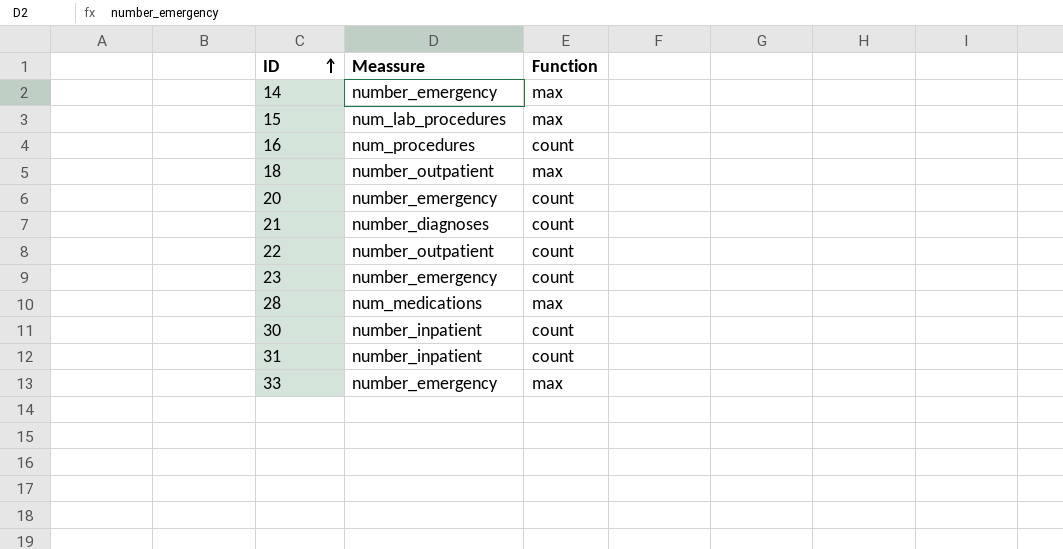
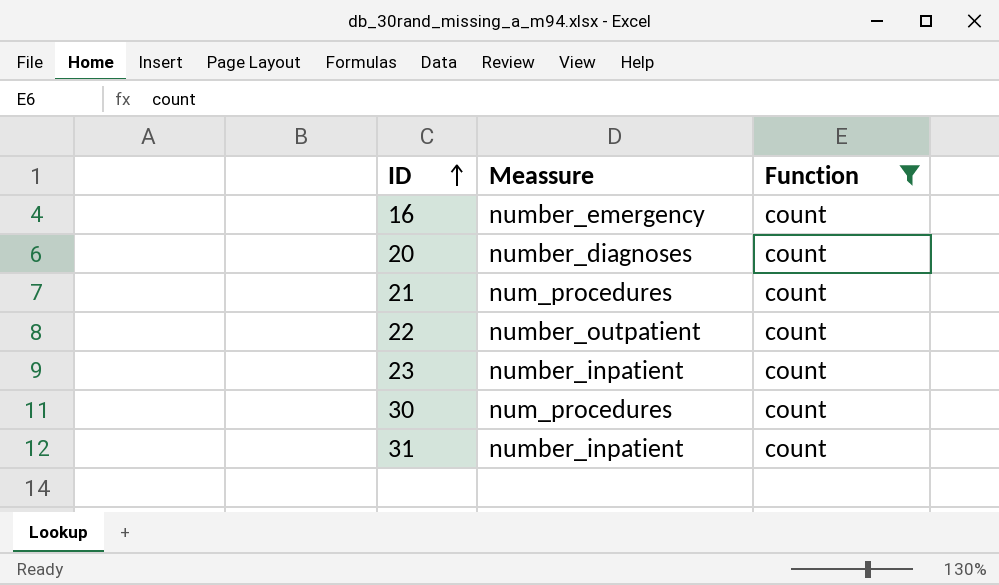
filter: none -> Function = count
16 | Meassure: num_procedures -> number_emergency
20 | Meassure: number_emergency -> number_diagnoses
21 | Meassure: number_diagnoses -> num_procedures
23 | Meassure: number_emergency -> number_inpatient
30 | Meassure: number_inpatient -> num_procedures

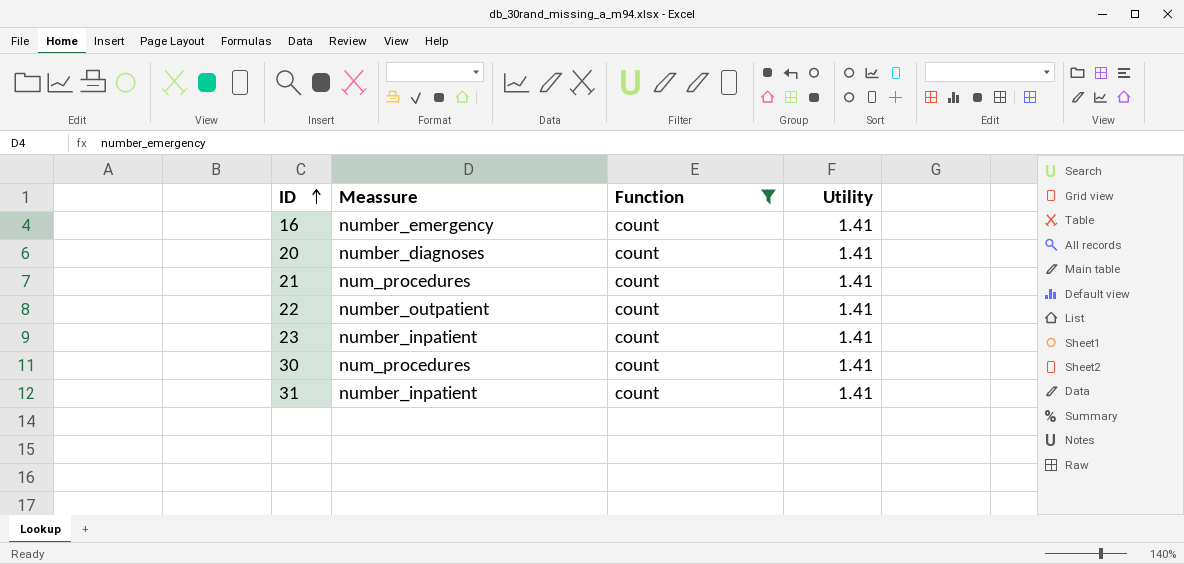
column Utility | position: none -> 4

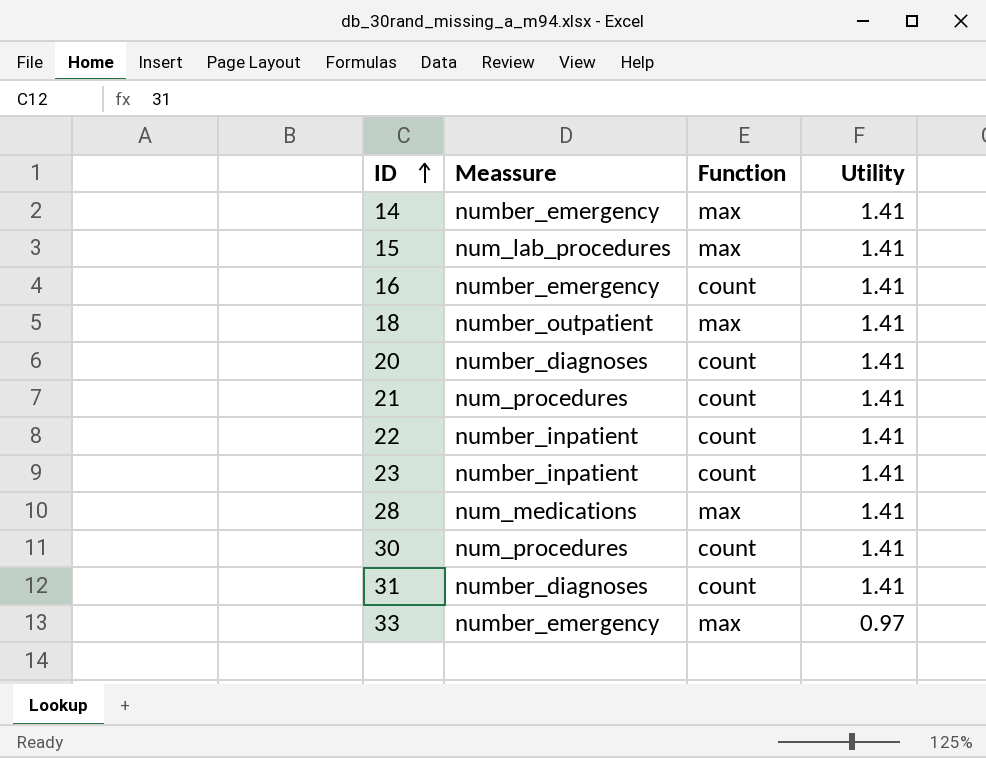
filter: Function = count -> none
22 | Meassure: number_outpatient -> number_inpatient
31 | Meassure: number_inpatient -> number_diagnoses

